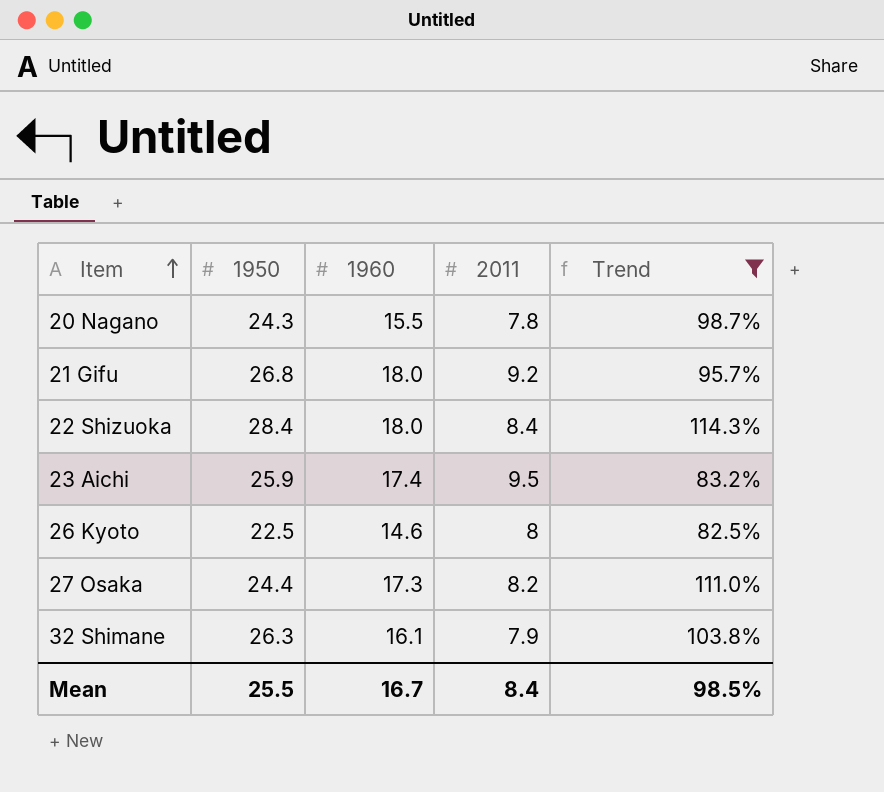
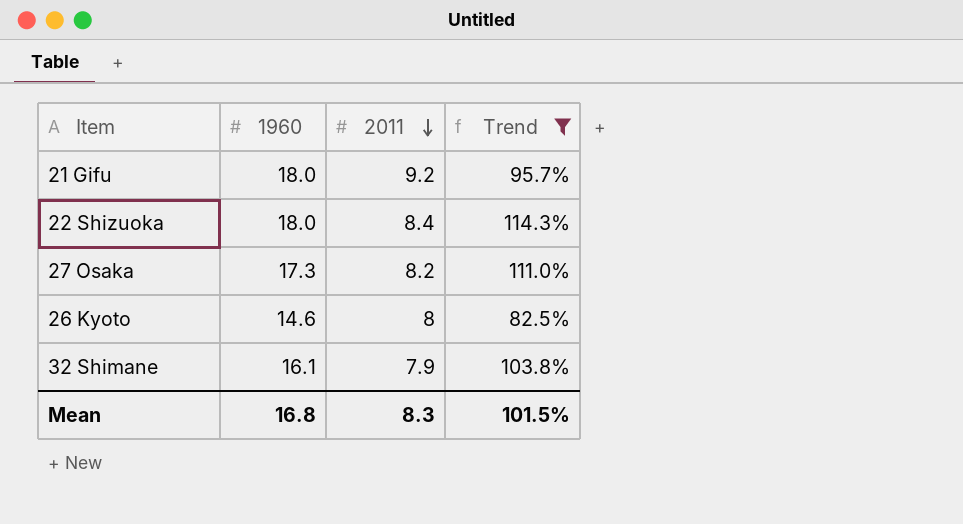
row order: Item ascending -> 2011 descending
column 1950 | position: 2 -> none
row 20 Nagano: 24.3 | 15.5 | 7.8 | 98.7% -> none
row 23 Aichi: 25.9 | 17.4 | 9.5 | 83.2% -> none
Mean | 1960: 16.7 -> 16.8
Mean | 2011: 8.4 -> 8.3
Mean | Trend: 98.5% -> 101.5%

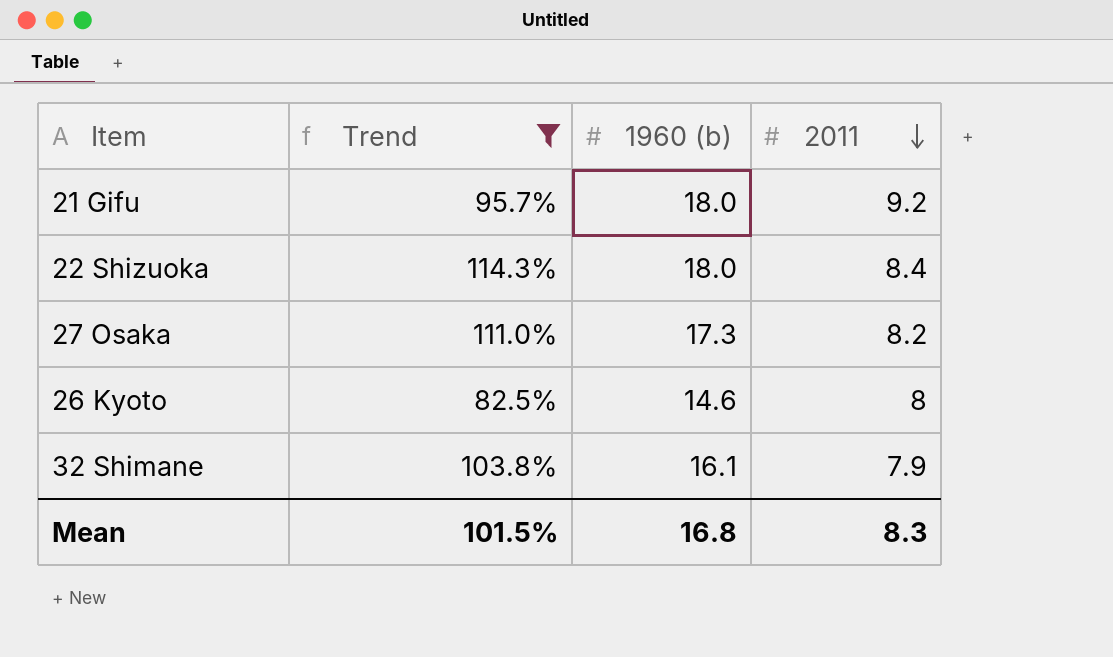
column Trend | position: 4 -> 2
column name: 1960 -> 1960 (b)

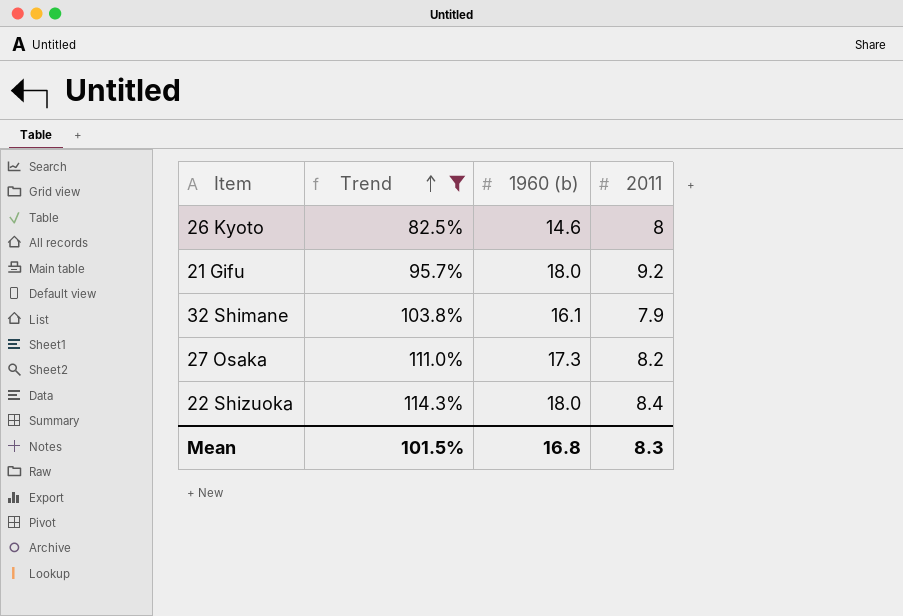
row order: 2011 descending -> Trend ascending

